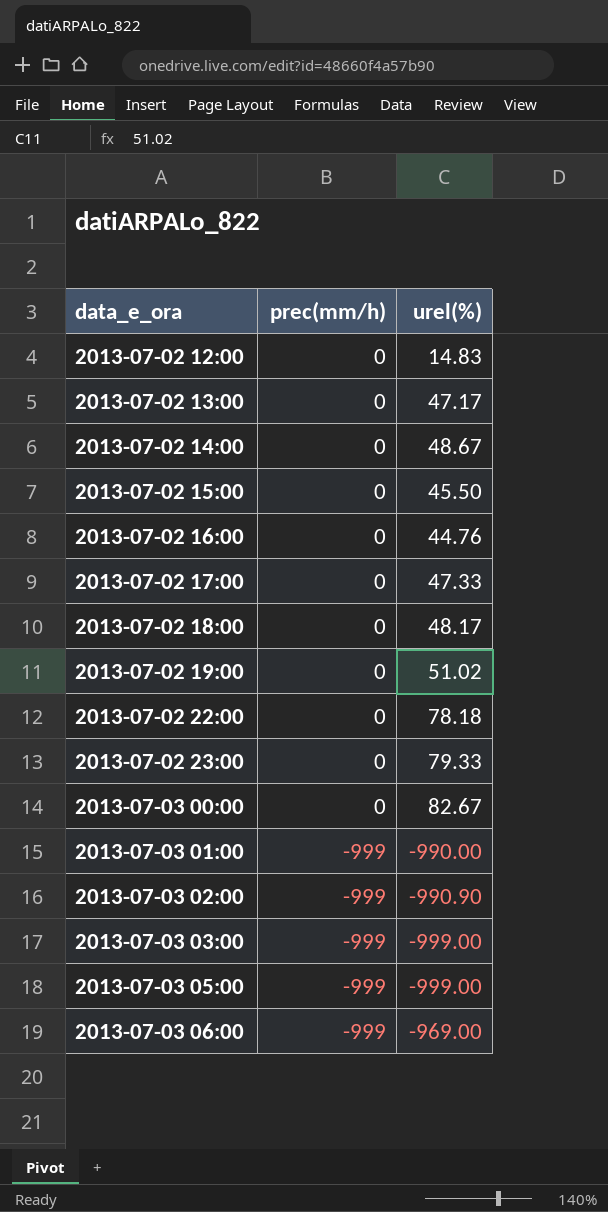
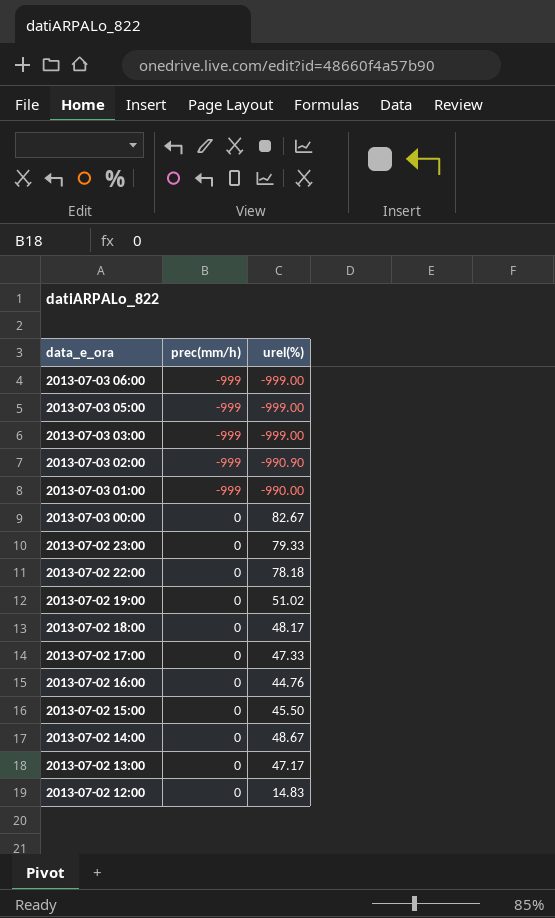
row order: data_e_ora ascending -> data_e_ora descending
2013-07-03 06:00 | urel(%): -969.00 -> -999.00

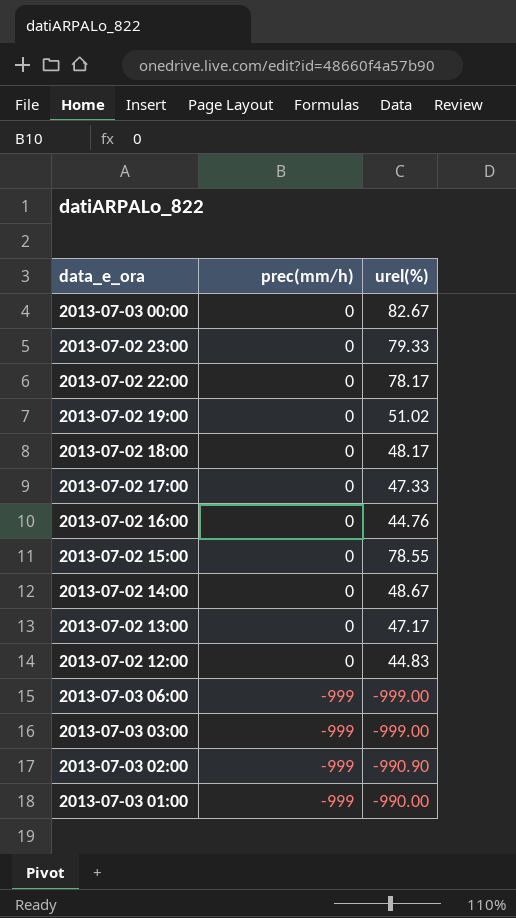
row order: data_e_ora descending -> prec(mm/h) descending
row 2013-07-03 05:00: -999 | -999.00 -> none
2013-07-02 22:00 | urel(%): 78.18 -> 78.17
2013-07-02 15:00 | urel(%): 45.50 -> 78.55
2013-07-02 12:00 | urel(%): 14.83 -> 44.83

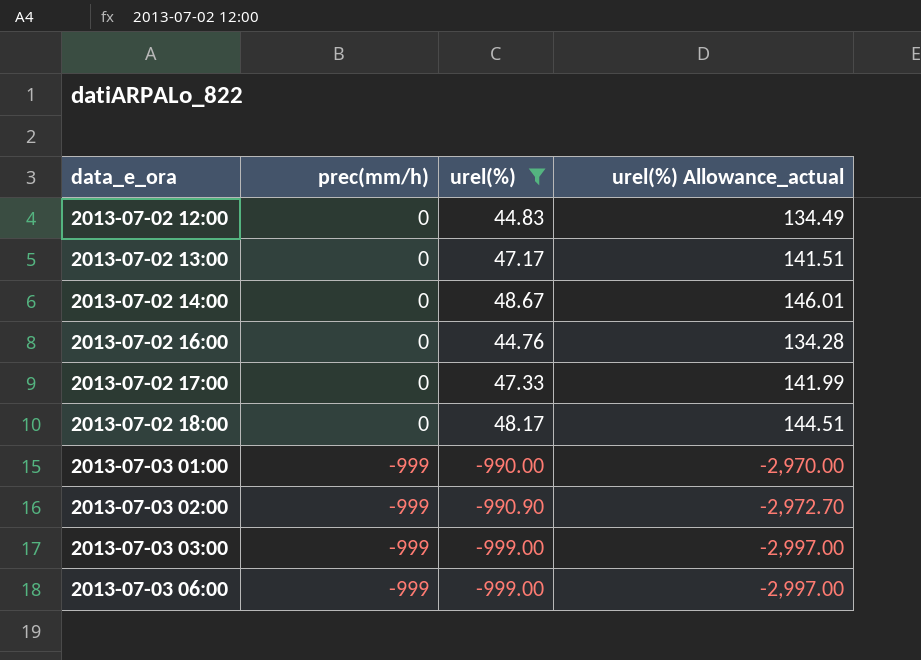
filter: none -> urel(%) <= 48.67
row order: prec(mm/h) descending -> data_e_ora ascending
column urel(%) Allowance_actual | formula: none -> [urel(%)] * 3

